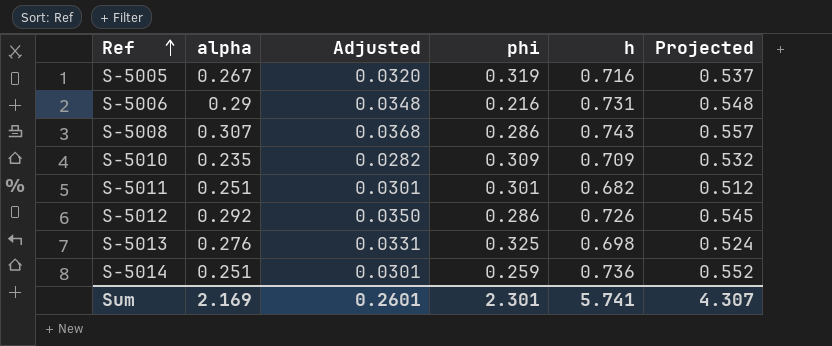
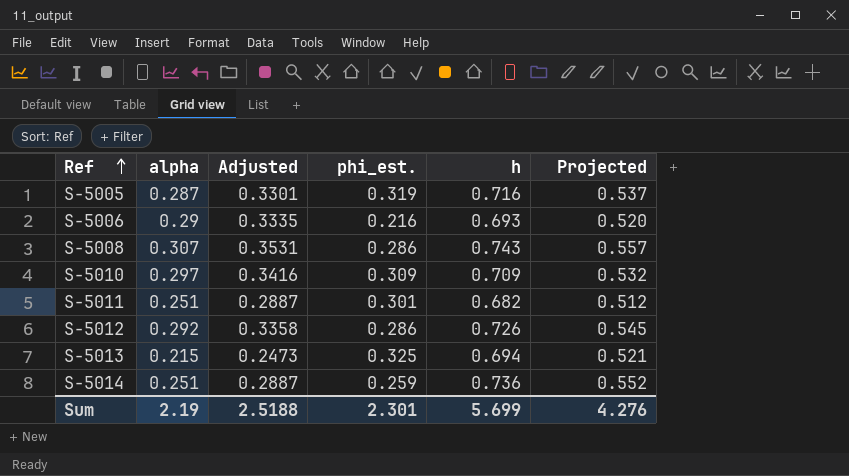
column Adjusted | formula: [alpha] * 0.12 -> [alpha] * 1.15
column name: phi -> phi_est.
S-5005 | alpha: 0.267 -> 0.287
S-5006 | h: 0.731 -> 0.693
S-5006 | Projected: 0.548 -> 0.520
S-5010 | alpha: 0.235 -> 0.297
S-5013 | alpha: 0.276 -> 0.215
S-5013 | h: 0.698 -> 0.694
S-5013 | Projected: 0.524 -> 0.521
Sum | alpha: 2.169 -> 2.19
Sum | Adjusted: 0.2601 -> 2.5188
Sum | h: 5.741 -> 5.699
Sum | Projected: 4.307 -> 4.276

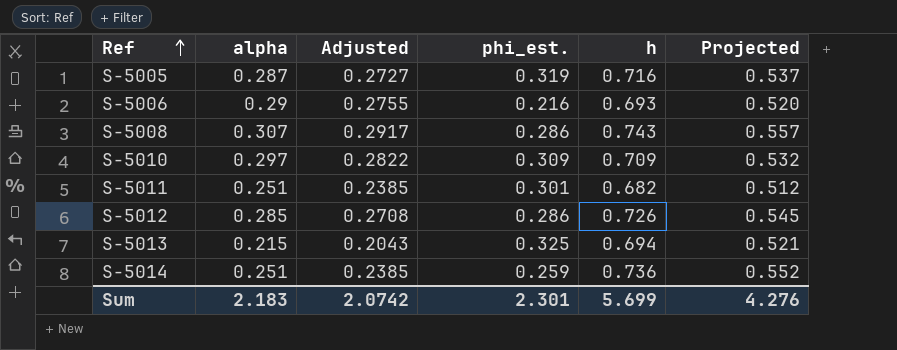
column Adjusted | formula: [alpha] * 1.15 -> [alpha] * 0.95
S-5012 | alpha: 0.292 -> 0.285
Sum | alpha: 2.19 -> 2.183
Sum | Adjusted: 2.5188 -> 2.0742

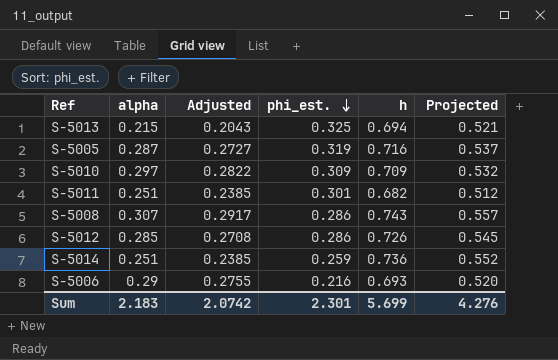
row order: Ref ascending -> phi_est. descending

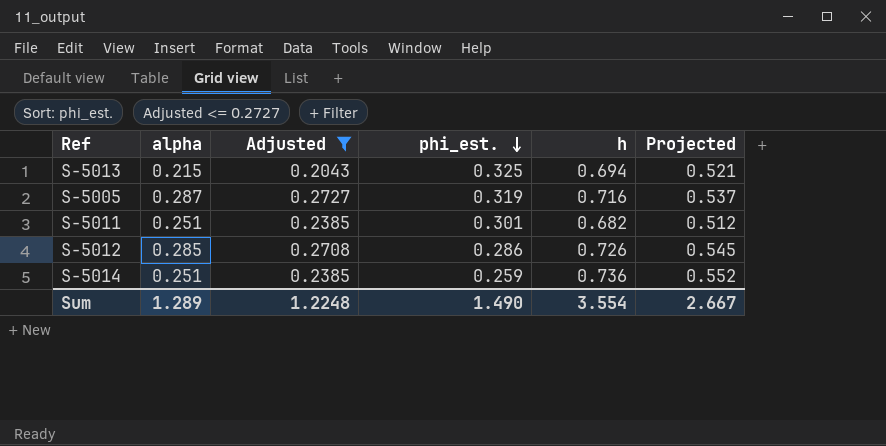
filter: none -> Adjusted <= 0.2727
Sum | alpha: 2.183 -> 1.289
Sum | Adjusted: 2.0742 -> 1.2248
Sum | phi_est.: 2.301 -> 1.490
Sum | h: 5.699 -> 3.554
Sum | Projected: 4.276 -> 2.667

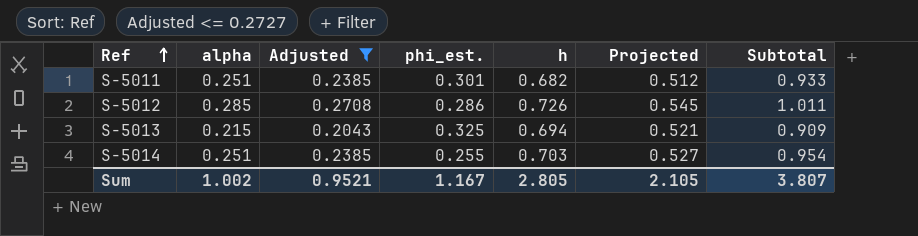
row order: phi_est. descending -> Ref ascending
column Subtotal | formula: none -> [alpha] + [h]
row S-5005: 0.287 | 0.2727 | 0.319 | 0.716 | 0.537 -> none
S-5014 | phi_est.: 0.259 -> 0.255
S-5014 | h: 0.736 -> 0.703
S-5014 | Projected: 0.552 -> 0.527
Sum | alpha: 1.289 -> 1.002
Sum | Adjusted: 1.2248 -> 0.9521
Sum | phi_est.: 1.490 -> 1.167
Sum | h: 3.554 -> 2.805
Sum | Projected: 2.667 -> 2.105

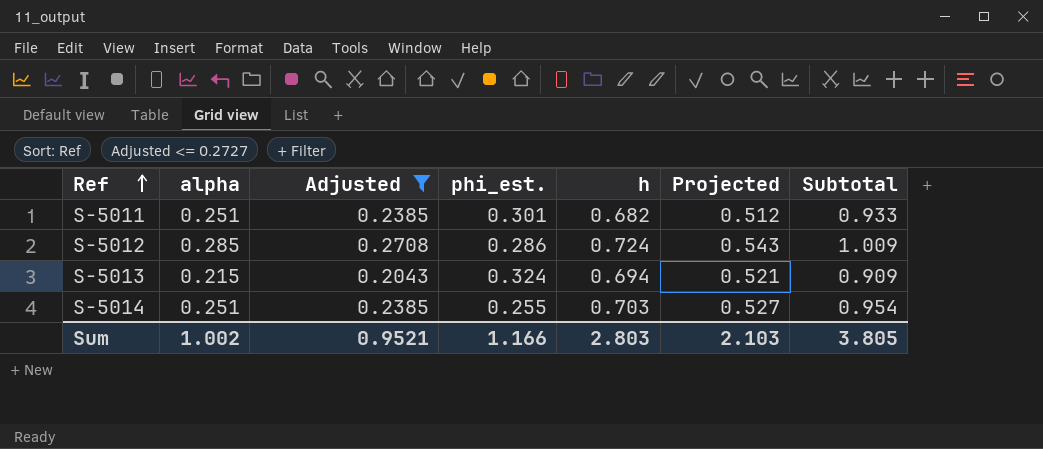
S-5012 | h: 0.726 -> 0.724
S-5012 | Projected: 0.545 -> 0.543
S-5012 | Subtotal: 1.011 -> 1.009
S-5013 | phi_est.: 0.325 -> 0.324
Sum | phi_est.: 1.167 -> 1.166
Sum | h: 2.805 -> 2.803
Sum | Projected: 2.105 -> 2.103
Sum | Subtotal: 3.807 -> 3.805

